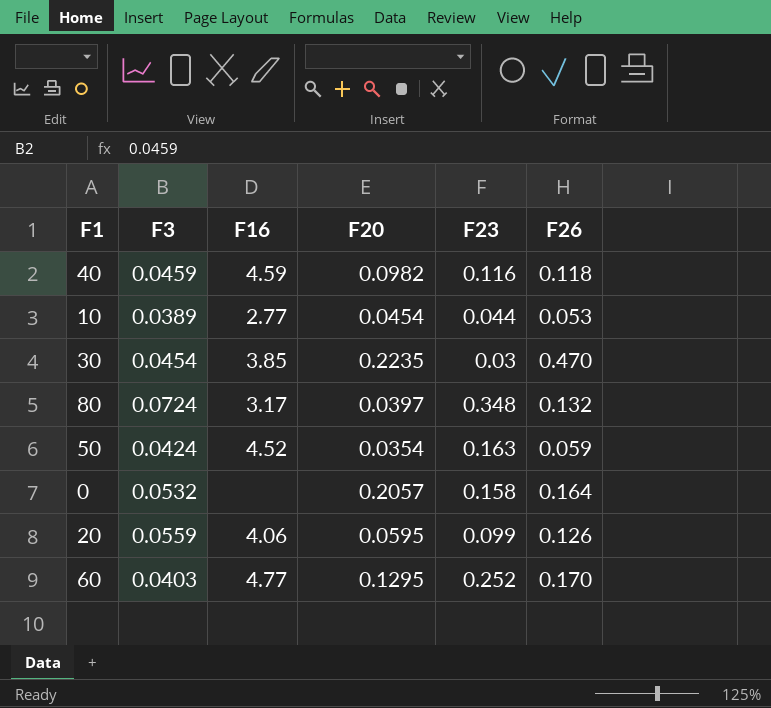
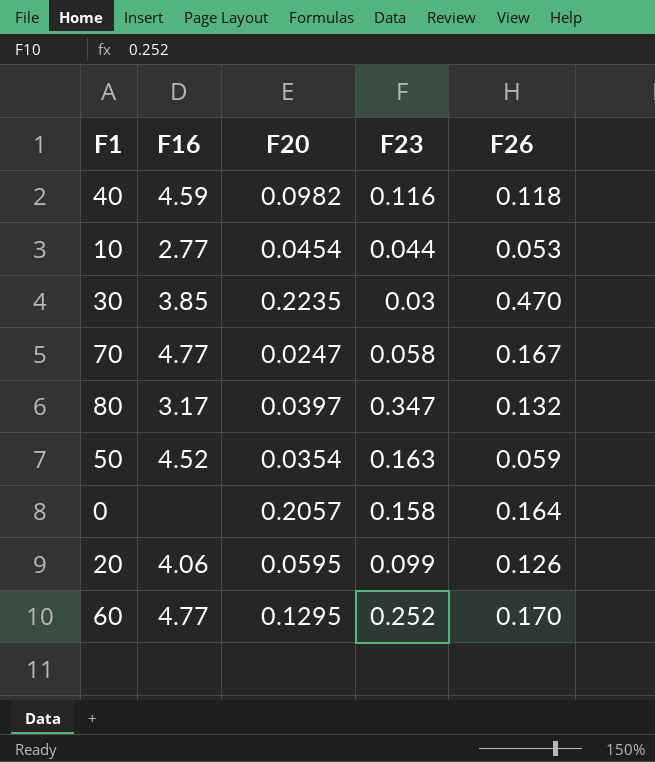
column F3 | position: 2 -> none
row 70: none -> 4.77 | 0.0247 | 0.058 | 0.167
80 | F23: 0.348 -> 0.347

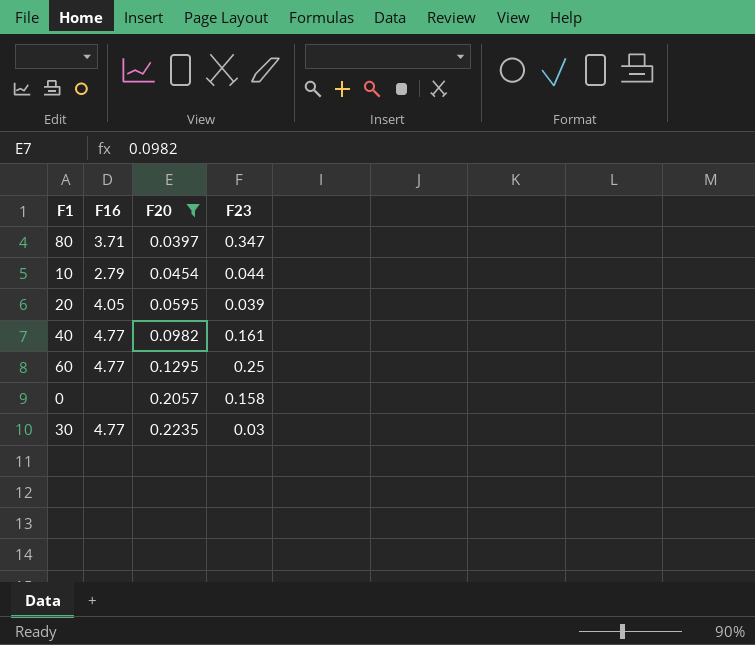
filter: none -> F20 >= 0.0397
row order: none -> F20 ascending
column F26 | position: 5 -> none
80 | F16: 3.17 -> 3.71
10 | F16: 2.77 -> 2.79
20 | F16: 4.06 -> 4.05
20 | F23: 0.099 -> 0.039
40 | F16: 4.59 -> 4.77
40 | F23: 0.116 -> 0.161
60 | F23: 0.252 -> 0.25
30 | F16: 3.85 -> 4.77

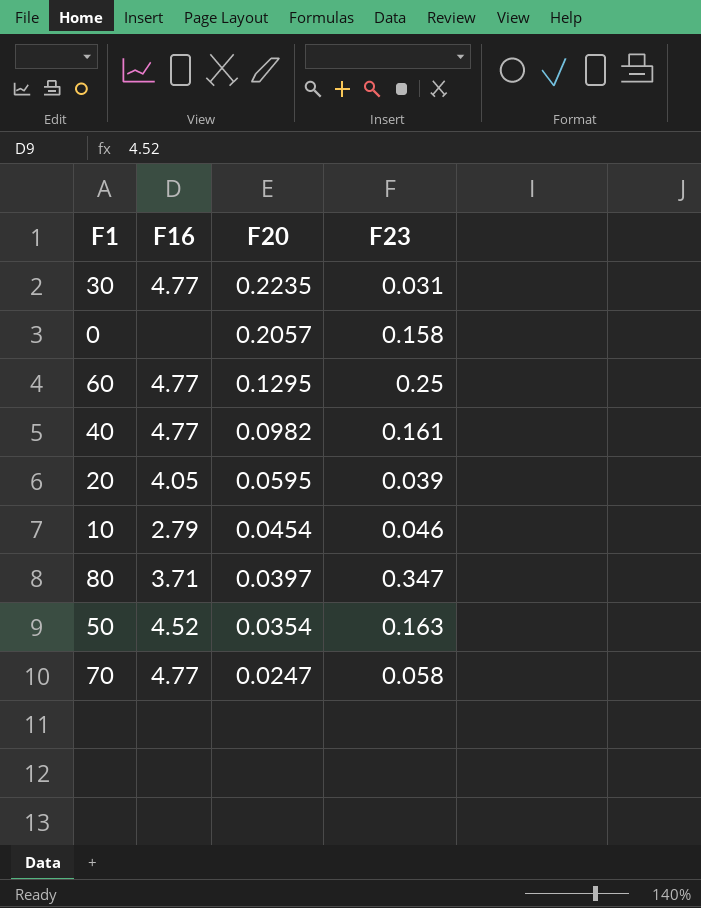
filter: F20 >= 0.0397 -> none
row order: F20 ascending -> F20 descending
30 | F23: 0.03 -> 0.031
10 | F23: 0.044 -> 0.046

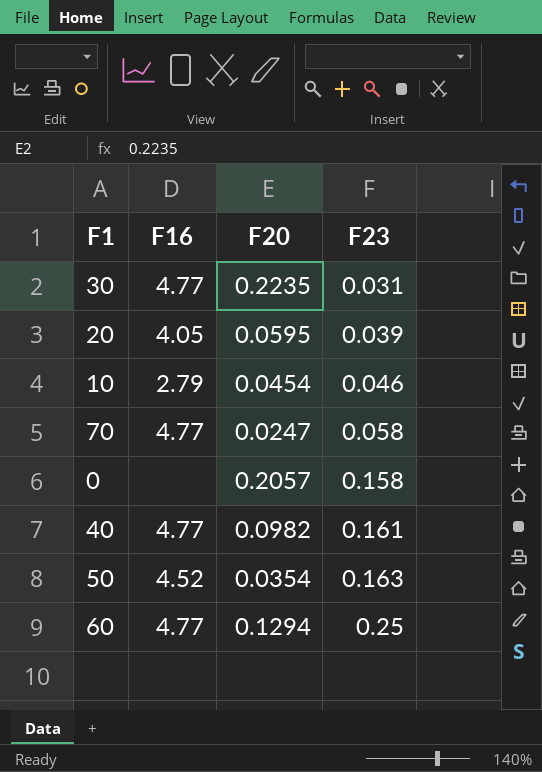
row order: F20 descending -> F23 ascending
row 80: 3.71 | 0.0397 | 0.347 -> none
60 | F20: 0.1295 -> 0.1294

